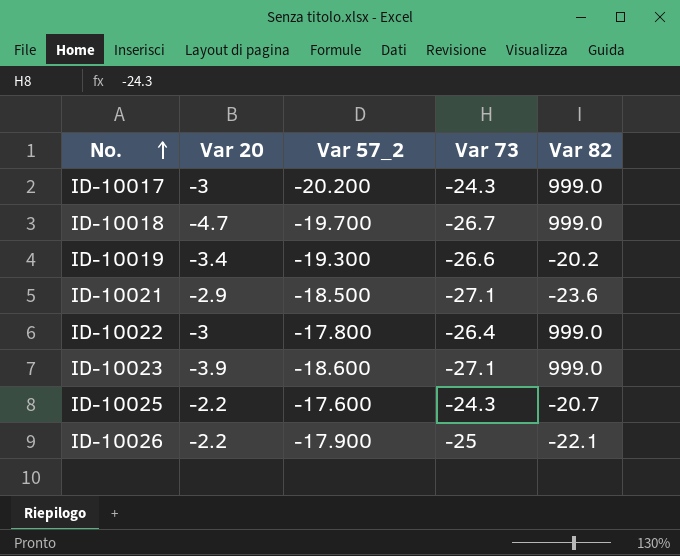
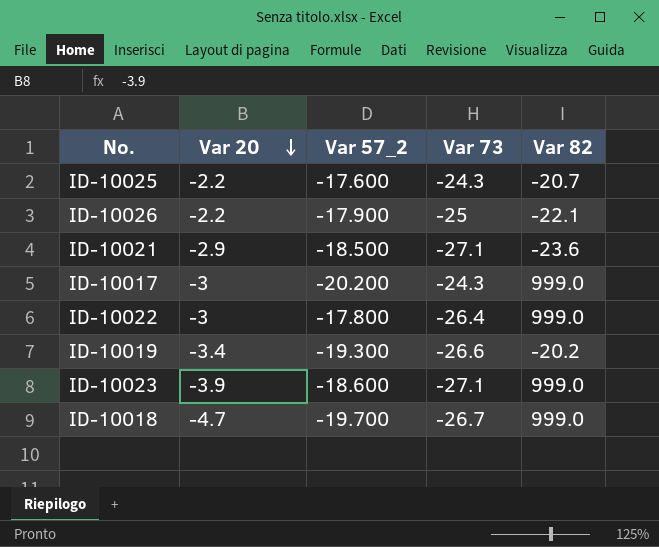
row order: No. ascending -> Var 20 descending

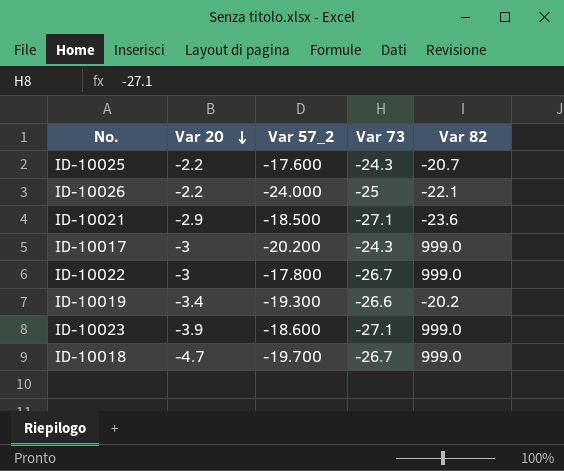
ID-10026 | Var 57_2: -17.900 -> -24.000
ID-10022 | Var 73: -26.4 -> -26.7

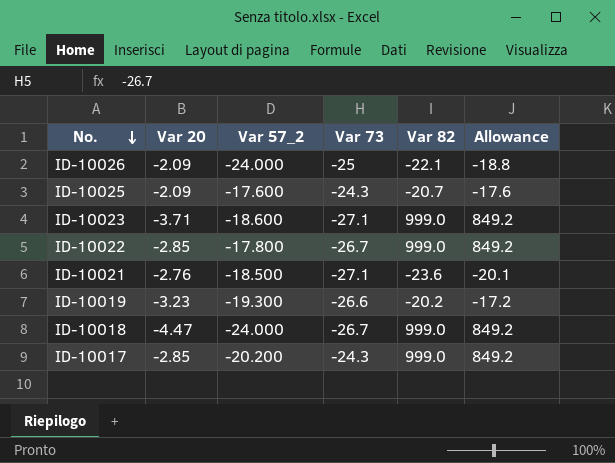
row order: Var 20 descending -> No. descending
column Allowance | formula: none -> [Var 82] * 0.85
ID-10026 | Var 20: -2.2 -> -2.09
ID-10025 | Var 20: -2.2 -> -2.09
ID-10023 | Var 20: -3.9 -> -3.71
ID-10022 | Var 20: -3 -> -2.85
ID-10021 | Var 20: -2.9 -> -2.76
ID-10019 | Var 20: -3.4 -> -3.23
ID-10018 | Var 20: -4.7 -> -4.47
ID-10018 | Var 57_2: -19.700 -> -24.000
ID-10017 | Var 20: -3 -> -2.85

